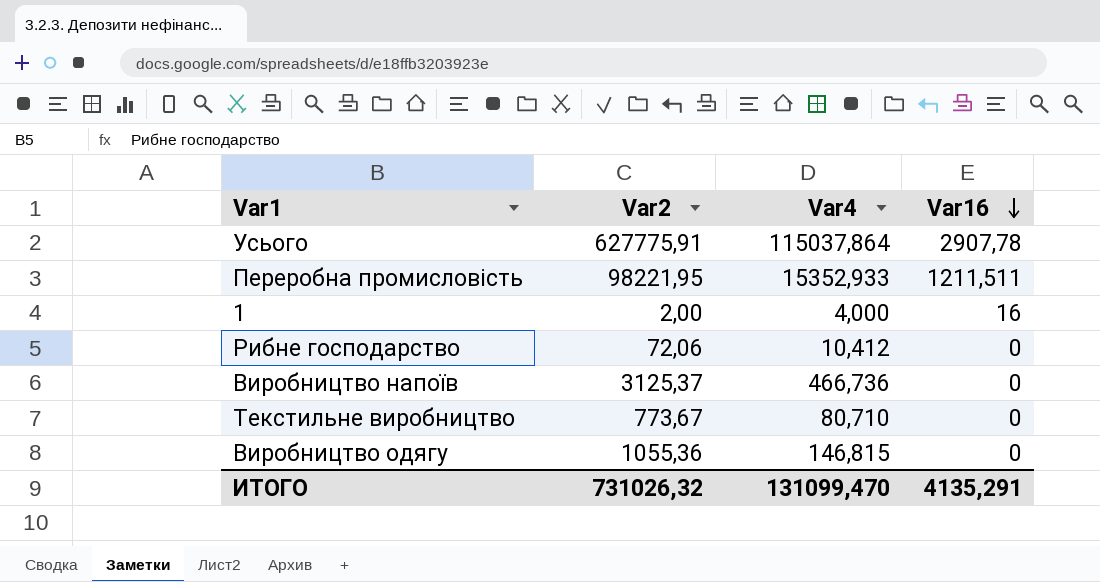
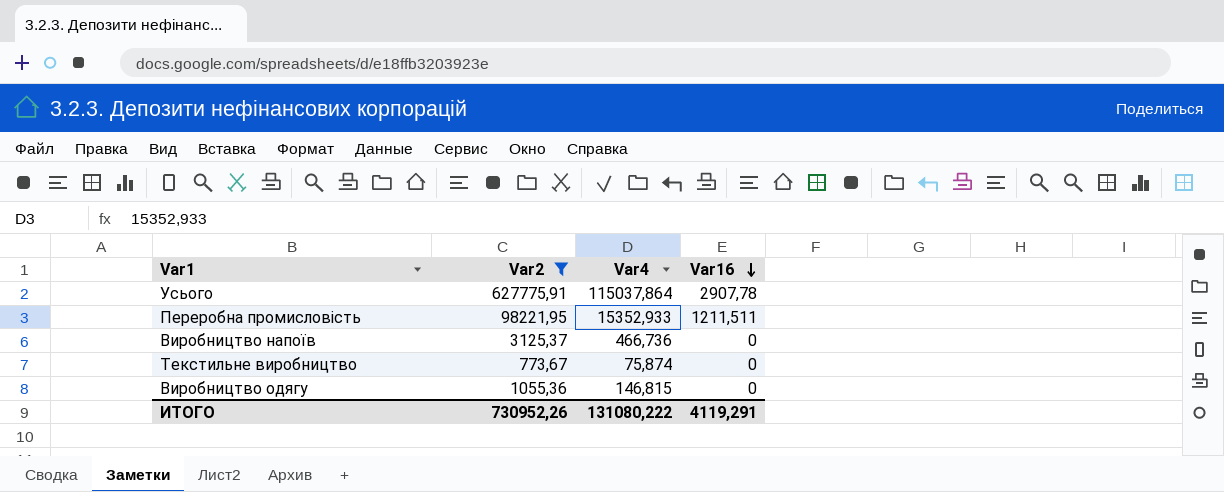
filter: none -> Var2 >= 773,67
Текстильне виробництво | Var4: 80,710 -> 75,874
ИТОГО | Var2: 731026,32 -> 730952,26
ИТОГО | Var4: 131099,470 -> 131080,222
ИТОГО | Var16: 4135,291 -> 4119,291

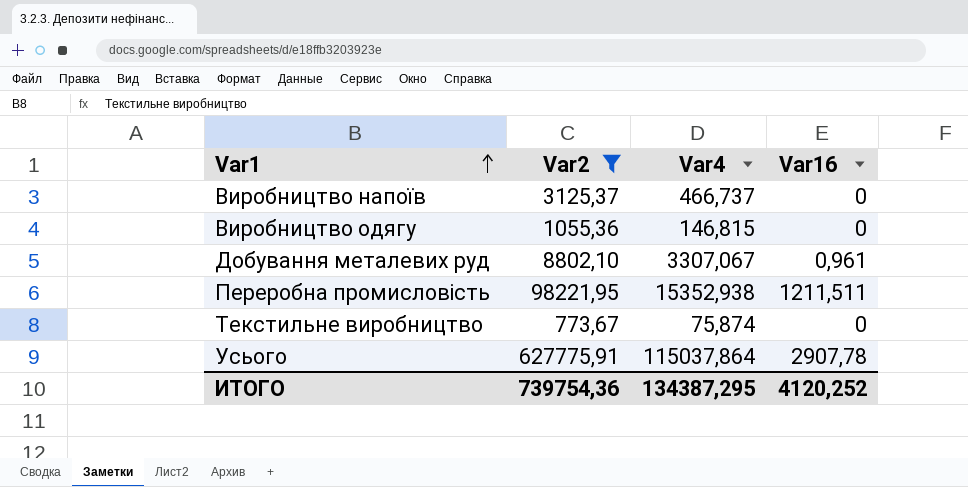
row order: Var16 descending -> Var1 ascending
Виробництво напоїв | Var4: 466,736 -> 466,737
row Добування металевих руд: none -> 8802,10 | 3307,067 | 0,961
Переробна промисловість | Var4: 15352,933 -> 15352,938
ИТОГО | Var2: 730952,26 -> 739754,36
ИТОГО | Var4: 131080,222 -> 134387,295
ИТОГО | Var16: 4119,291 -> 4120,252

